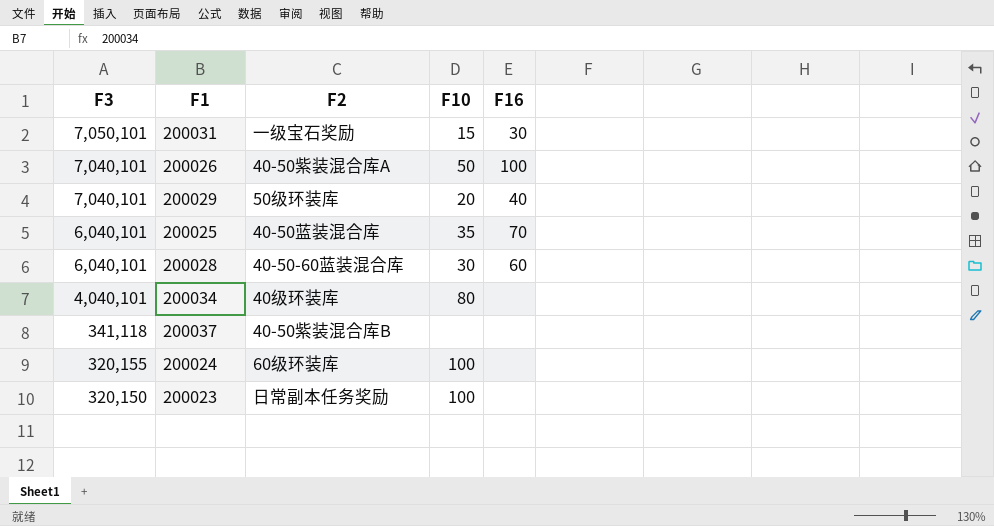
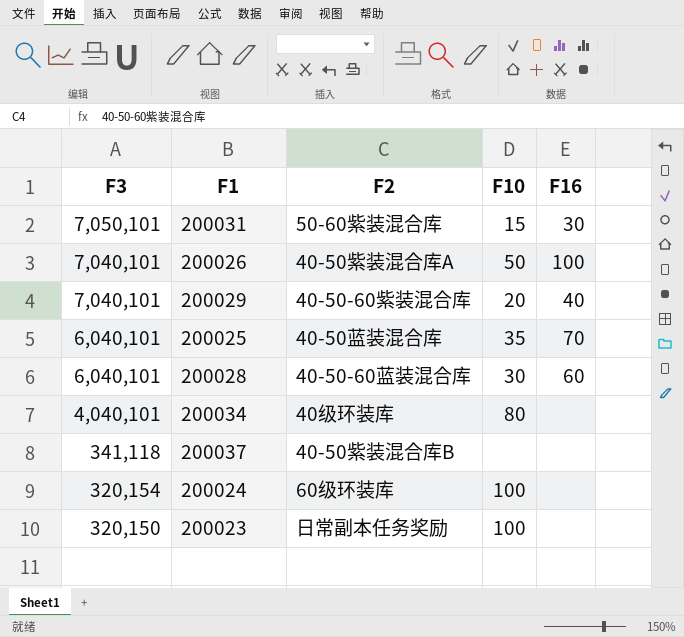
200031 | F2: 一级宝石奖励 -> 50-60紫装混合库
200029 | F2: 50级环装库 -> 40-50-60紫装混合库
200024 | F3: 320,155 -> 320,154

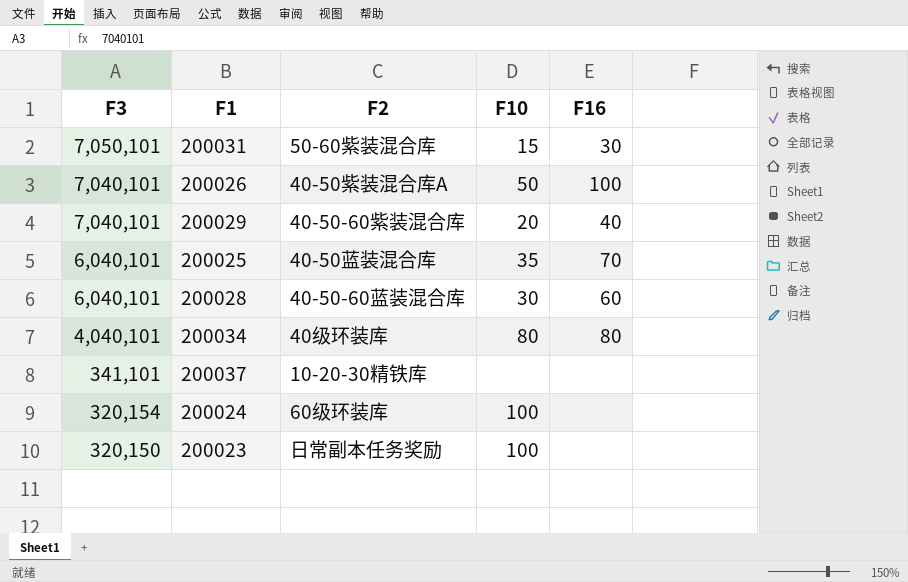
200034 | F16: none -> 80
200037 | F3: 341,118 -> 341,101
200037 | F2: 40-50紫装混合库B -> 10-20-30精铁库

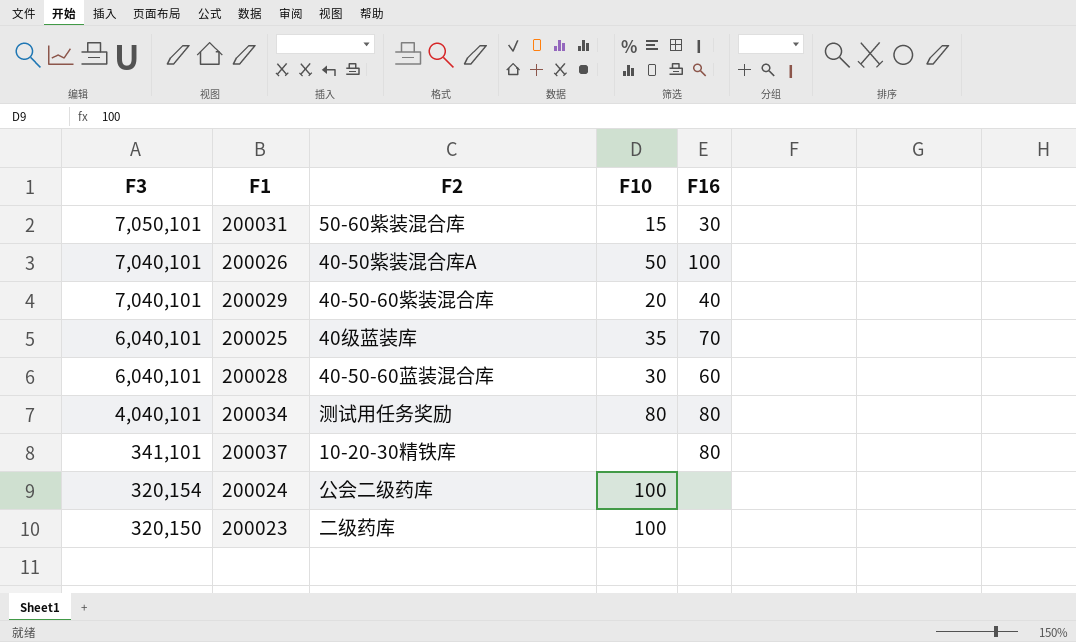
200025 | F2: 40-50蓝装混合库 -> 40级蓝装库
200034 | F2: 40级环装库 -> 测试用任务奖励
200037 | F16: none -> 80
200024 | F2: 60级环装库 -> 公会二级药库
200023 | F2: 日常副本任务奖励 -> 二级药库

